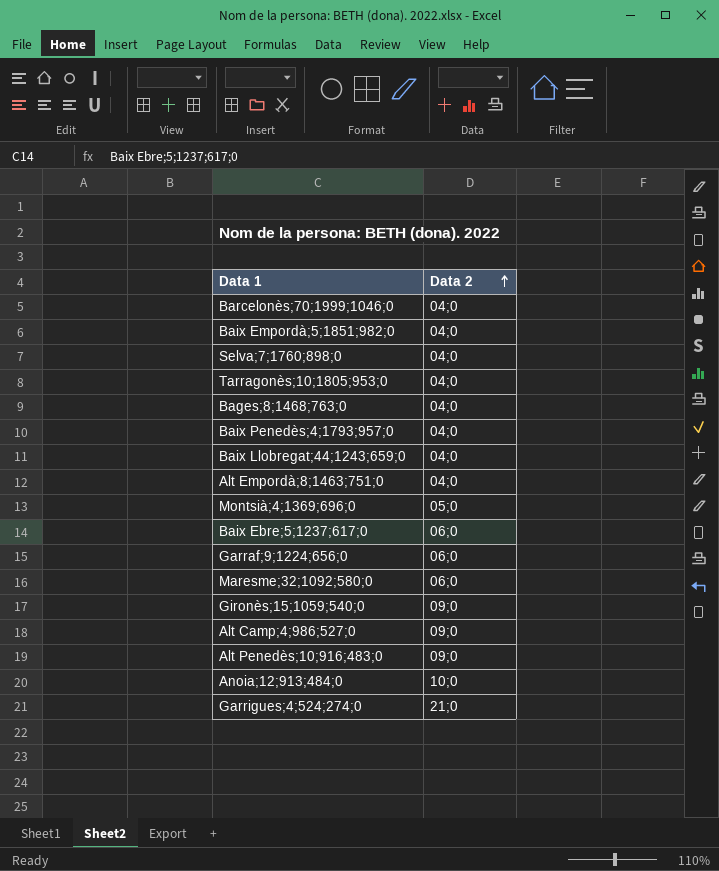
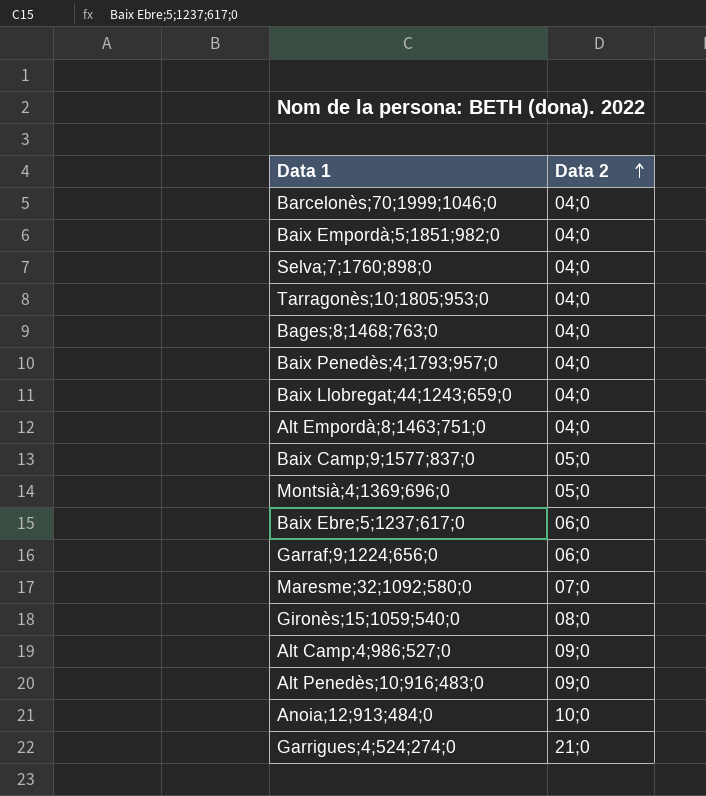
row Baix Camp;9;1577;837;0: none -> 05;0
Maresme;32;1092;580;0 | Data 2: 06;0 -> 07;0
Gironès;15;1059;540;0 | Data 2: 09;0 -> 08;0

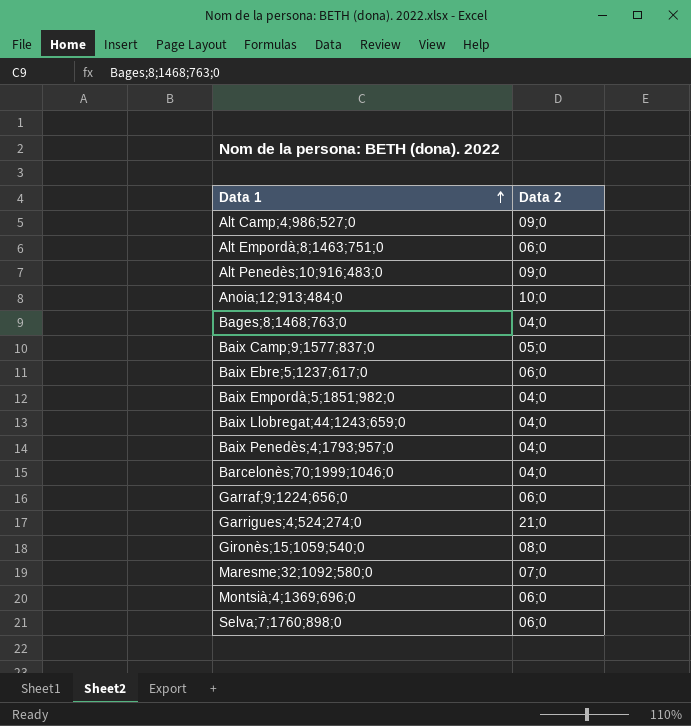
row order: Data 2 ascending -> Data 1 ascending
row Tarragonès;10;1805;953;0: 04;0 -> none
Alt Empordà;8;1463;751;0 | Data 2: 04;0 -> 06;0
Montsià;4;1369;696;0 | Data 2: 05;0 -> 06;0
Selva;7;1760;898;0 | Data 2: 04;0 -> 06;0

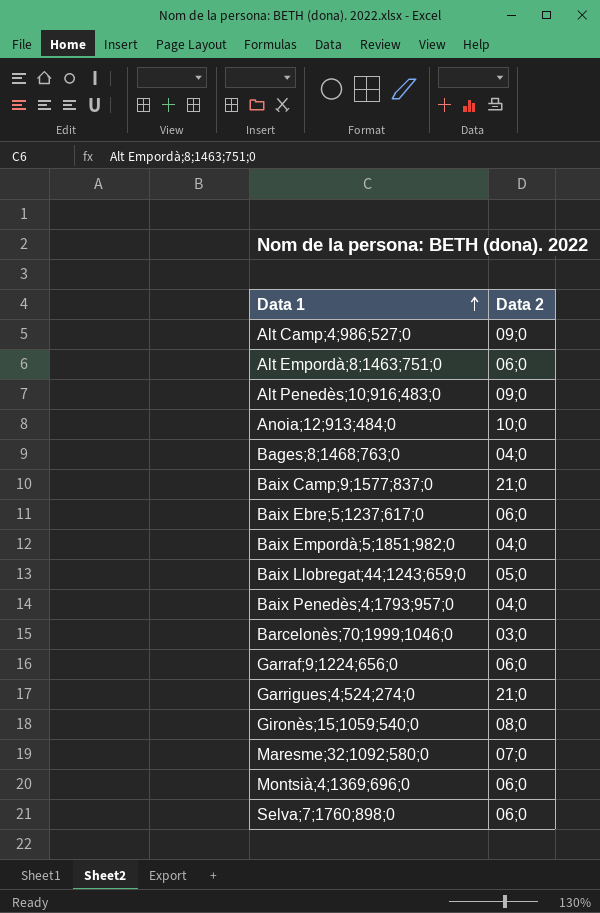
Baix Camp;9;1577;837;0 | Data 2: 05;0 -> 21;0
Baix Llobregat;44;1243;659;0 | Data 2: 04;0 -> 05;0
Barcelonès;70;1999;1046;0 | Data 2: 04;0 -> 03;0

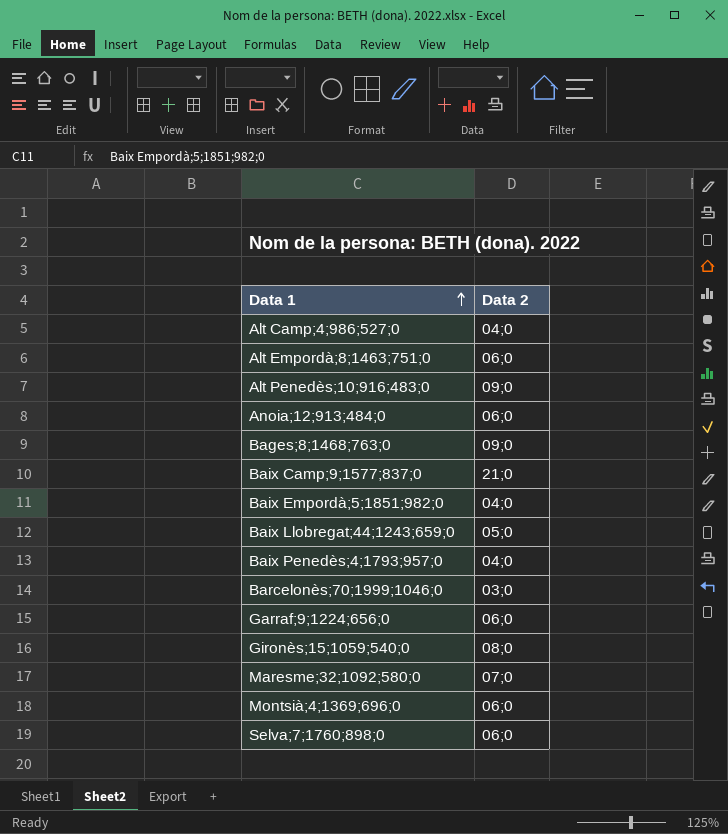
row Baix Ebre;5;1237;617;0: 06;0 -> none
row Garrigues;4;524;274;0: 21;0 -> none
Alt Camp;4;986;527;0 | Data 2: 09;0 -> 04;0
Anoia;12;913;484;0 | Data 2: 10;0 -> 06;0
Bages;8;1468;763;0 | Data 2: 04;0 -> 09;0

